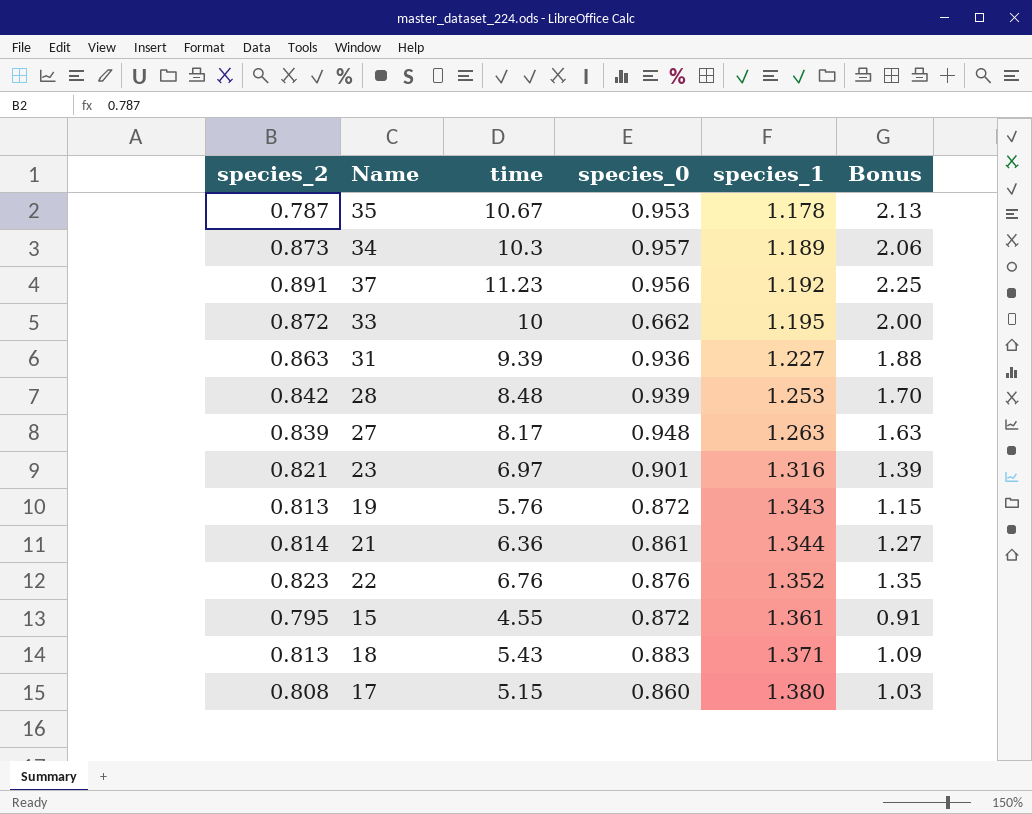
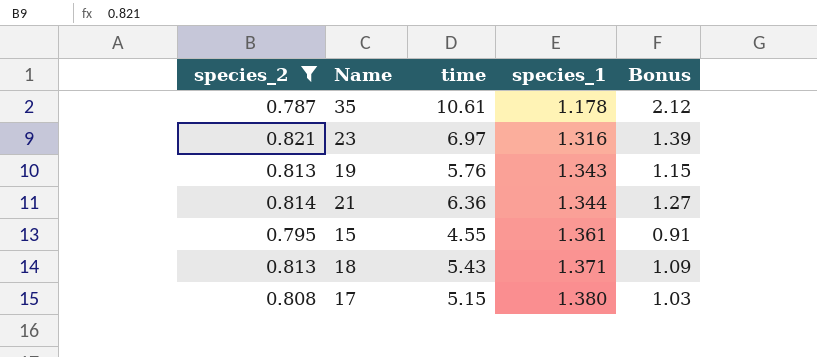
filter: none -> species_2 <= 0.821
column species_0 | position: 4 -> none
35 | time: 10.67 -> 10.61
35 | Bonus: 2.13 -> 2.12

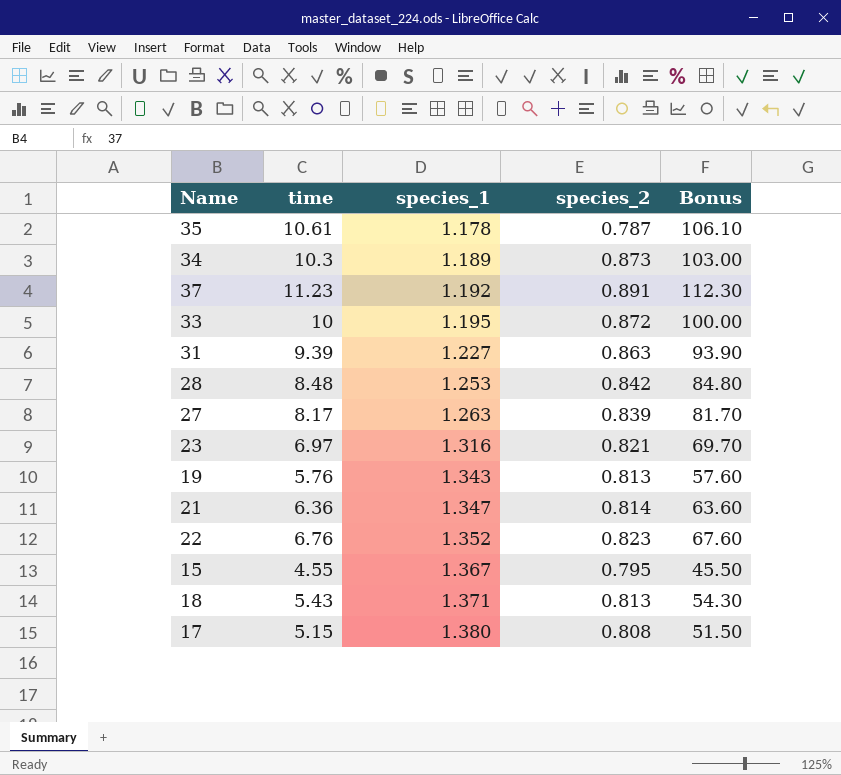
filter: species_2 <= 0.821 -> none
column species_2 | position: 1 -> 4
column Bonus | formula: [time] * 0.2 -> [time] * 10
21 | species_1: 1.344 -> 1.347
15 | species_1: 1.361 -> 1.367

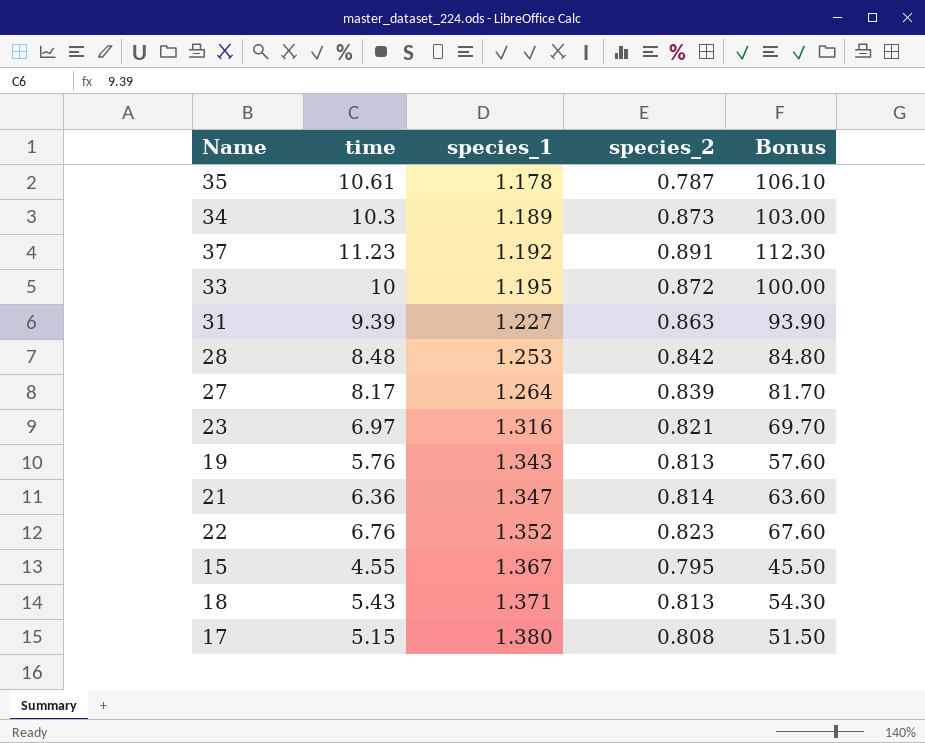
27 | species_1: 1.263 -> 1.264

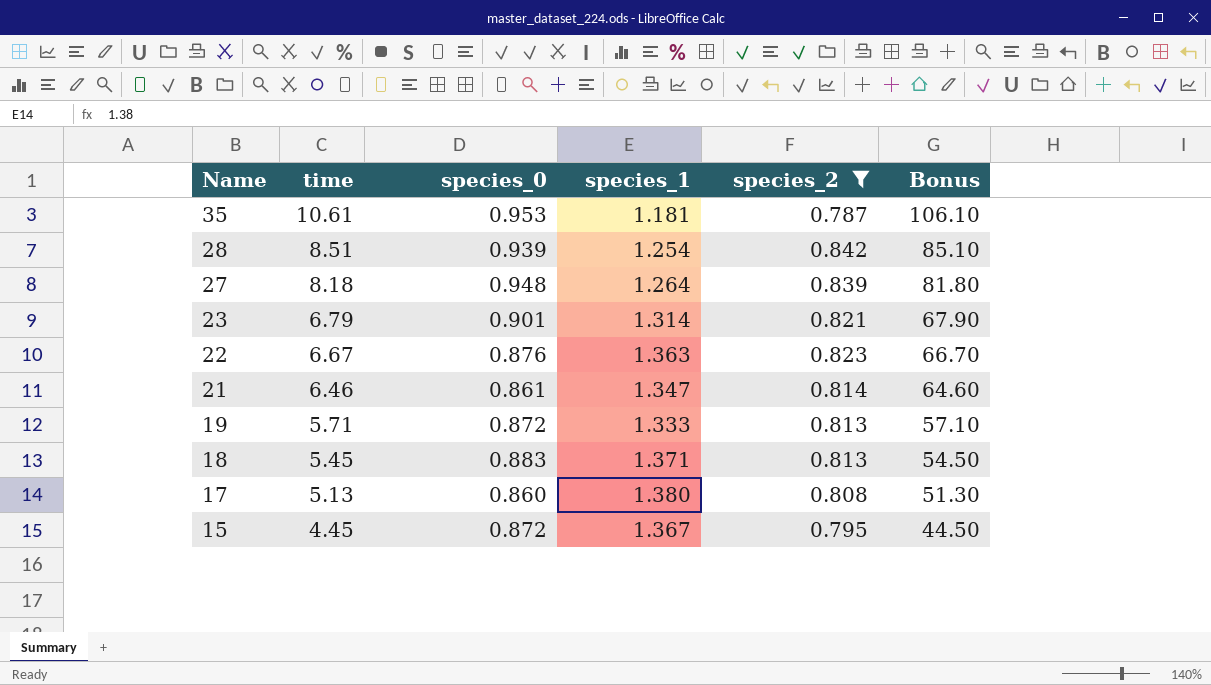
filter: none -> species_2 <= 0.842
row order: species_1 ascending -> Name descending
column species_0 | position: none -> 3
35 | species_1: 1.178 -> 1.181
28 | time: 8.48 -> 8.51
28 | species_1: 1.253 -> 1.254
28 | Bonus: 84.80 -> 85.10
27 | time: 8.17 -> 8.18
27 | Bonus: 81.70 -> 81.80
23 | time: 6.97 -> 6.79
23 | species_1: 1.316 -> 1.314
23 | Bonus: 69.70 -> 67.90
22 | time: 6.76 -> 6.67
22 | species_1: 1.352 -> 1.363
22 | Bonus: 67.60 -> 66.70
21 | time: 6.36 -> 6.46
21 | Bonus: 63.60 -> 64.60
19 | time: 5.76 -> 5.71
19 | species_1: 1.343 -> 1.333
19 | Bonus: 57.60 -> 57.10
18 | time: 5.43 -> 5.45
18 | Bonus: 54.30 -> 54.50
17 | time: 5.15 -> 5.13
17 | Bonus: 51.50 -> 51.30
15 | time: 4.55 -> 4.45
15 | Bonus: 45.50 -> 44.50

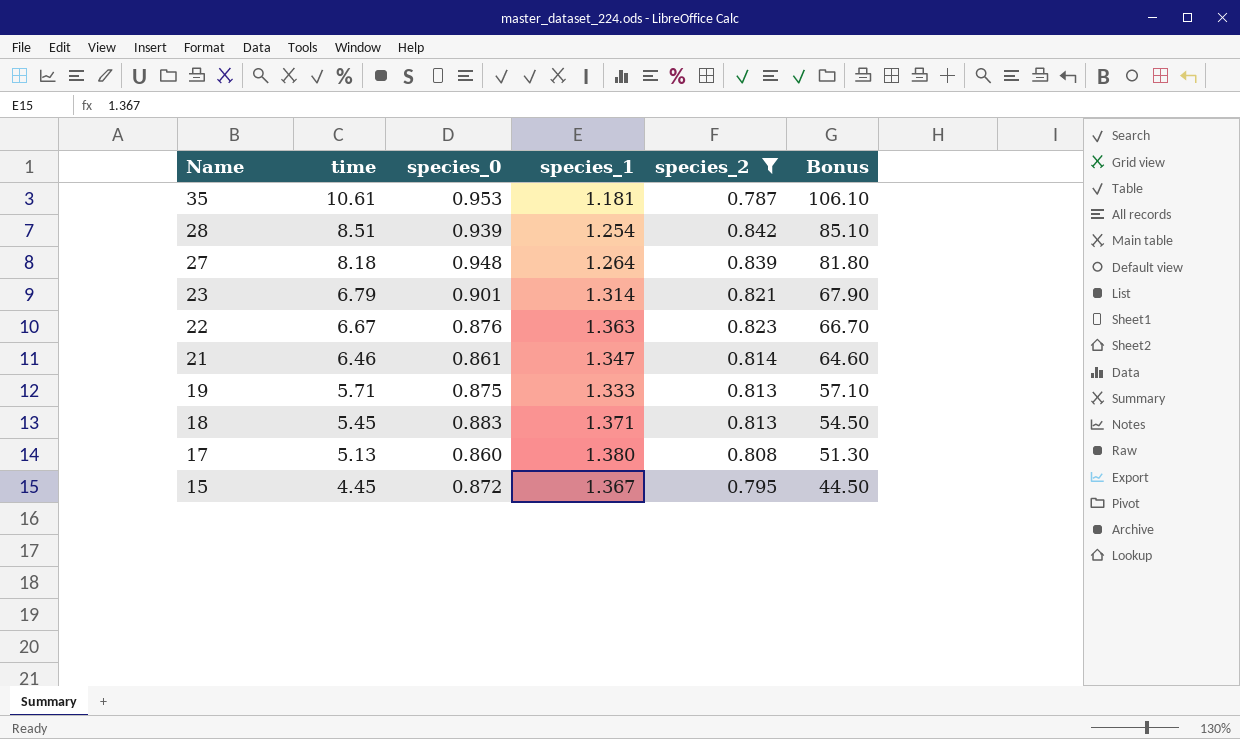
19 | species_0: 0.872 -> 0.875

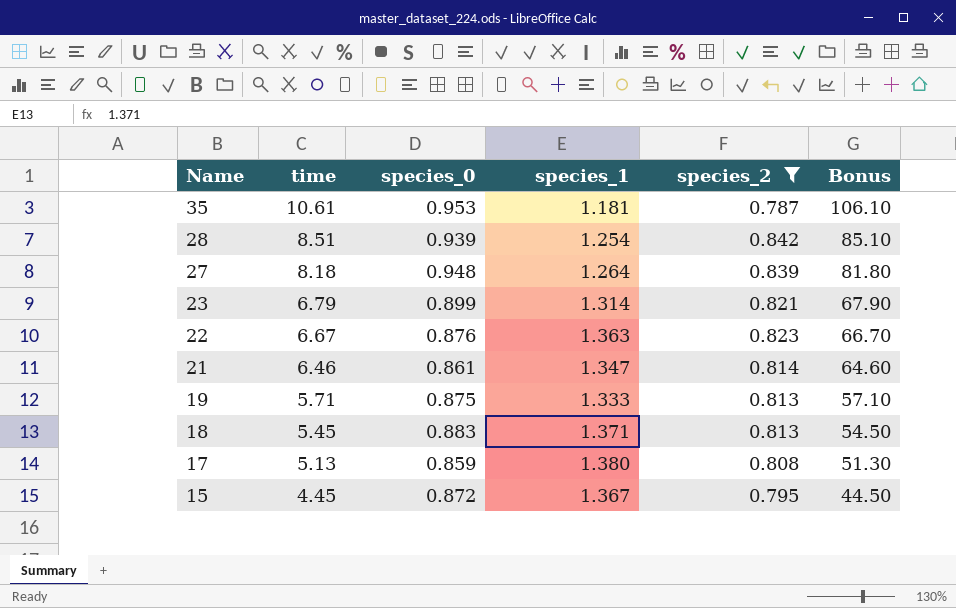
23 | species_0: 0.901 -> 0.899
17 | species_0: 0.860 -> 0.859

